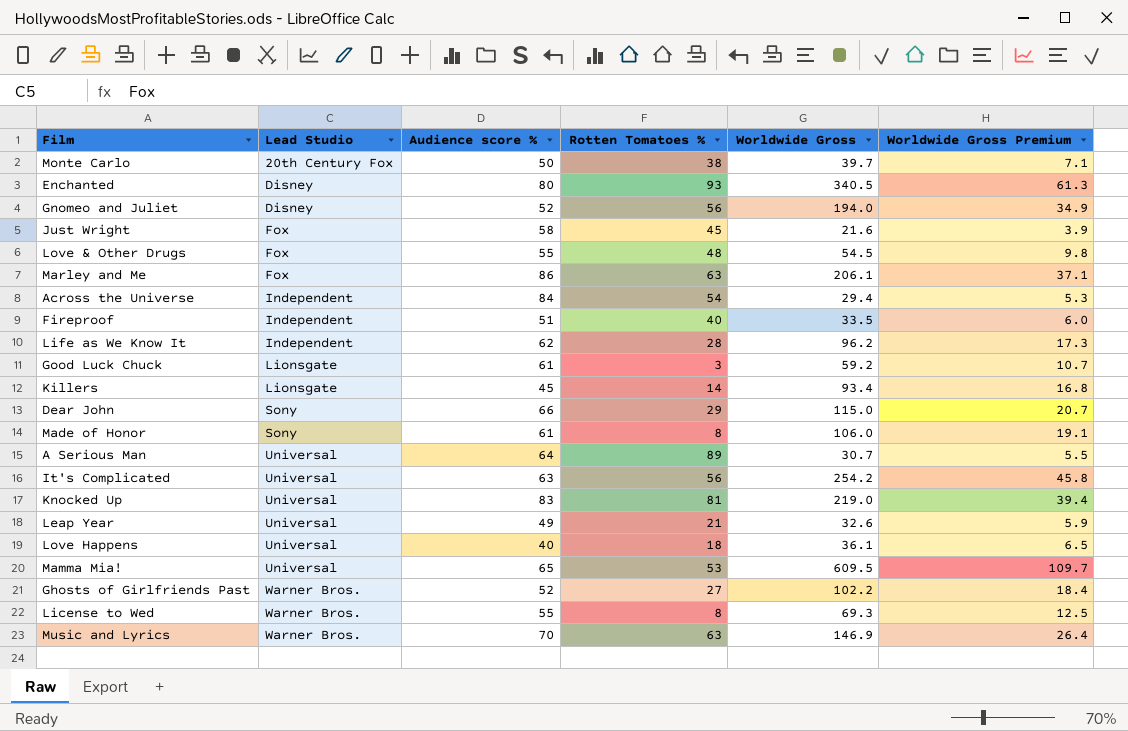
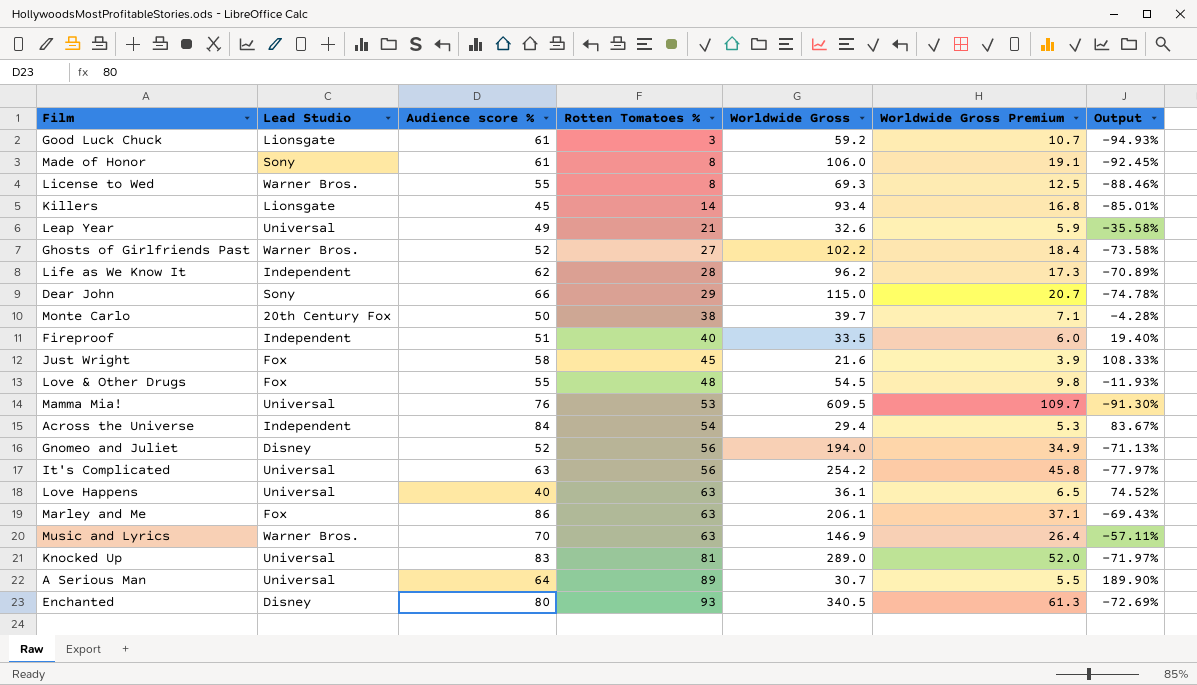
row order: Lead Studio ascending -> Rotten Tomatoes % ascending
column Output | formula: none -> ([Rotten Tomatoes %] - [Worldwide Gross]) / [Worldwide Gross]
Mamma Mia! | Audience score %: 65 -> 76
Love Happens | Rotten Tomatoes %: 18 -> 63
Knocked Up | Worldwide Gross: 219.0 -> 289.0
Knocked Up | Worldwide Gross Premium: 39.4 -> 52.0

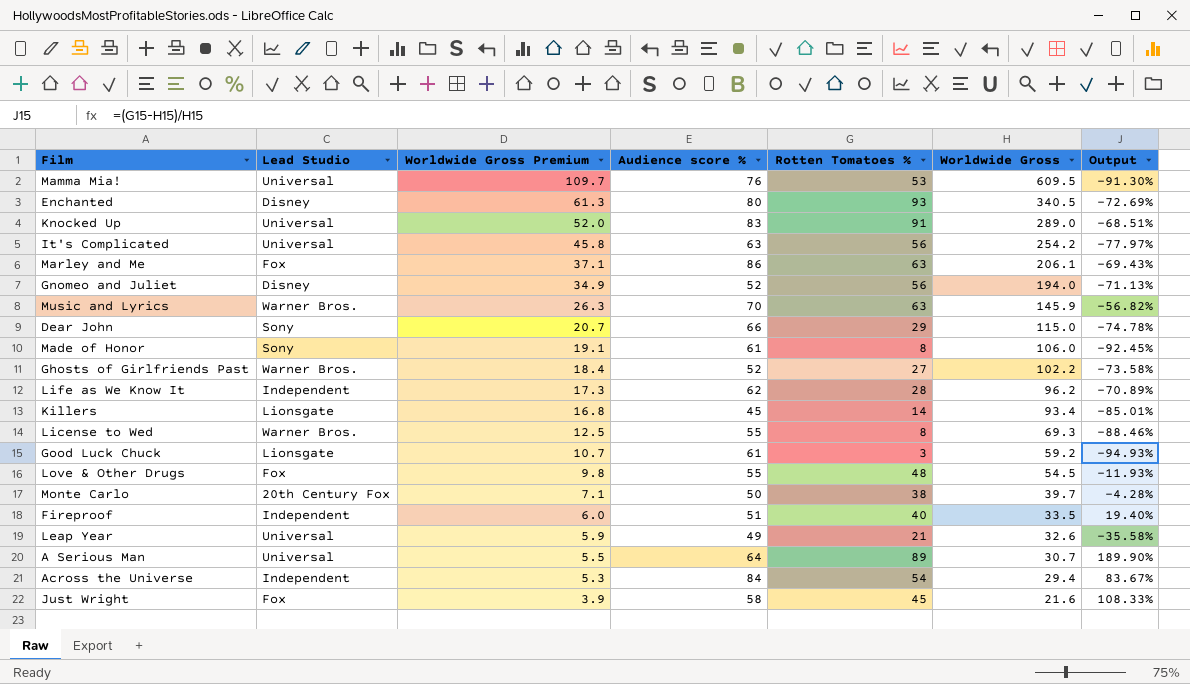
row order: Rotten Tomatoes % ascending -> Worldwide Gross Premium descending
column Worldwide Gross Premium | position: 6 -> 3
row Love Happens: Universal | 40 | 63 | 36.1 | 6.5 | 74.52% -> none
Knocked Up | Rotten Tomatoes %: 81 -> 91
Knocked Up | Output: -71.97% -> -68.51%
Music and Lyrics | Worldwide Gross Premium: 26.4 -> 26.3
Music and Lyrics | Worldwide Gross: 146.9 -> 145.9
Music and Lyrics | Output: -57.11% -> -56.82%

